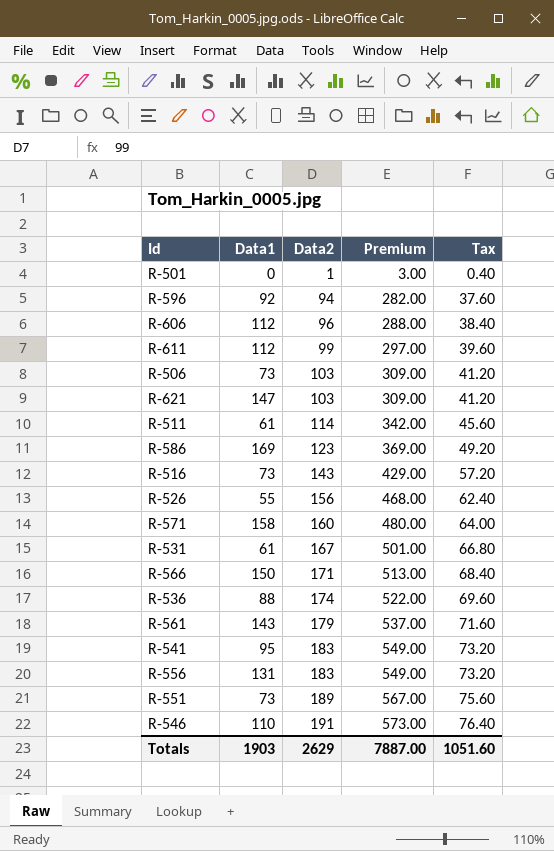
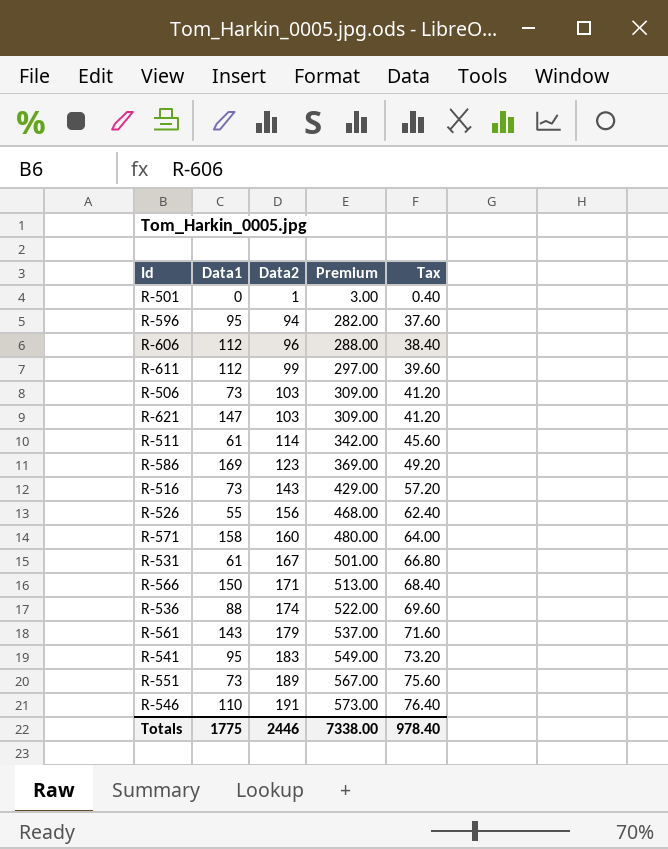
row R-556: 131 | 183 | 549.00 | 73.20 -> none
R-596 | Data1: 92 -> 95
Totals | Data1: 1903 -> 1775
Totals | Data2: 2629 -> 2446
Totals | Premium: 7887.00 -> 7338.00
Totals | Tax: 1051.60 -> 978.40

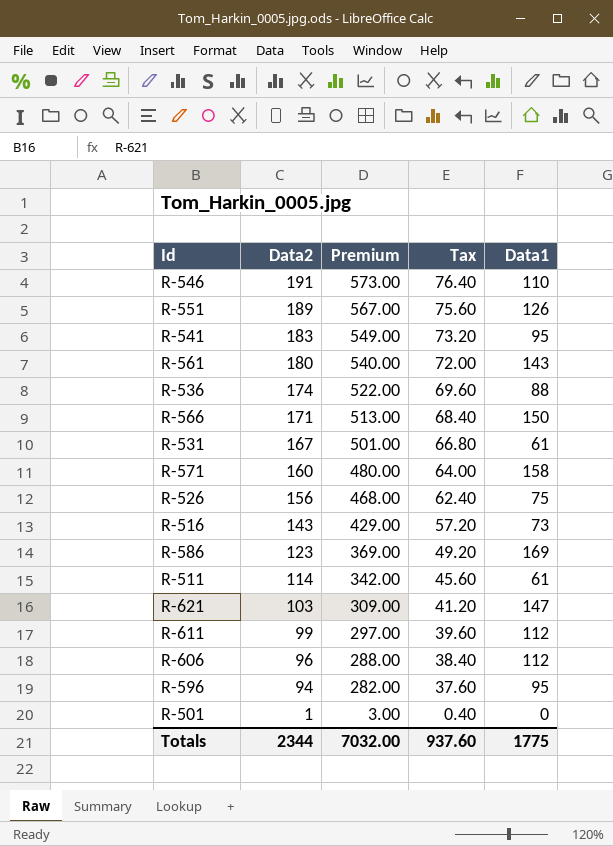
row order: Data2 ascending -> Data2 descending
column Data1 | position: 2 -> 5
row R-506: 73 | 103 | 309.00 | 41.20 -> none
R-551 | Data1: 73 -> 126
R-561 | Data2: 179 -> 180
R-561 | Premium: 537.00 -> 540.00
R-561 | Tax: 71.60 -> 72.00
R-526 | Data1: 55 -> 75
Totals | Data2: 2446 -> 2344
Totals | Premium: 7338.00 -> 7032.00
Totals | Tax: 978.40 -> 937.60

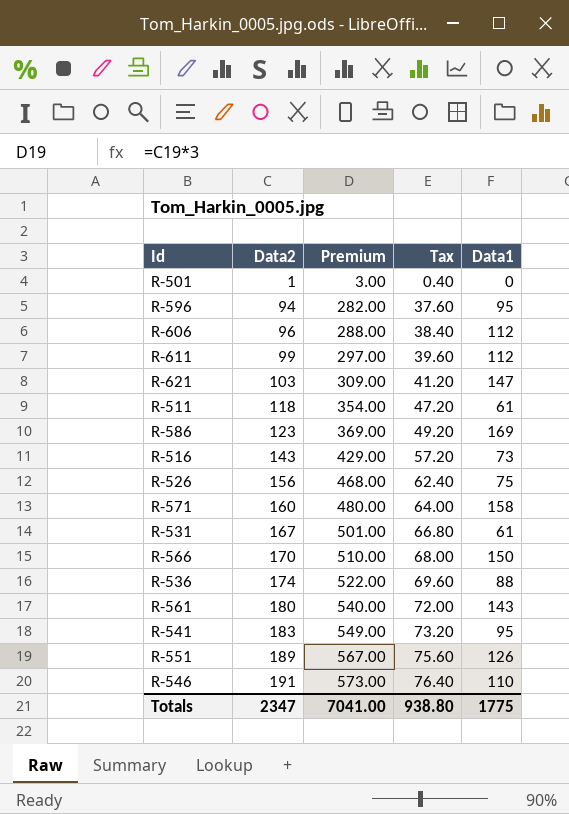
row order: Data2 descending -> Data2 ascending
R-511 | Data2: 114 -> 118
R-511 | Premium: 342.00 -> 354.00
R-511 | Tax: 45.60 -> 47.20
R-566 | Data2: 171 -> 170
R-566 | Premium: 513.00 -> 510.00
R-566 | Tax: 68.40 -> 68.00
Totals | Data2: 2344 -> 2347
Totals | Premium: 7032.00 -> 7041.00
Totals | Tax: 937.60 -> 938.80

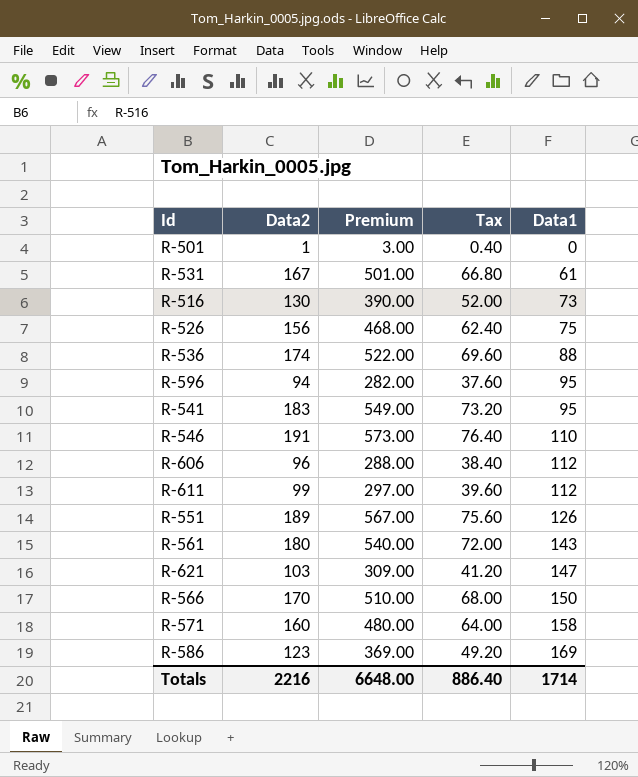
row order: Data2 ascending -> Data1 ascending
row R-511: 118 | 354.00 | 47.20 | 61 -> none
R-516 | Data2: 143 -> 130
R-516 | Premium: 429.00 -> 390.00
R-516 | Tax: 57.20 -> 52.00
Totals | Data2: 2347 -> 2216
Totals | Premium: 7041.00 -> 6648.00
Totals | Tax: 938.80 -> 886.40
Totals | Data1: 1775 -> 1714

